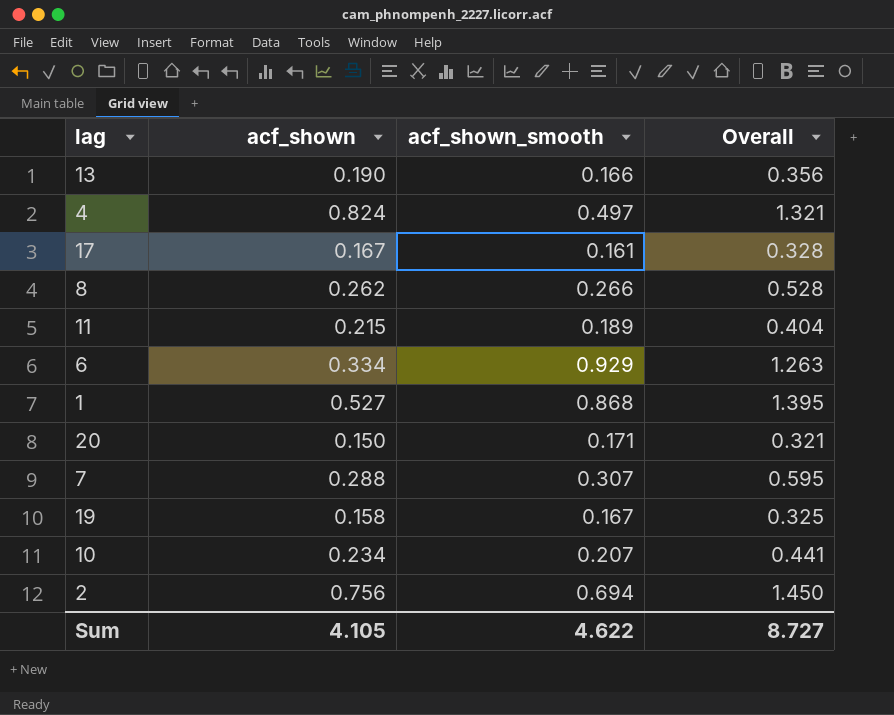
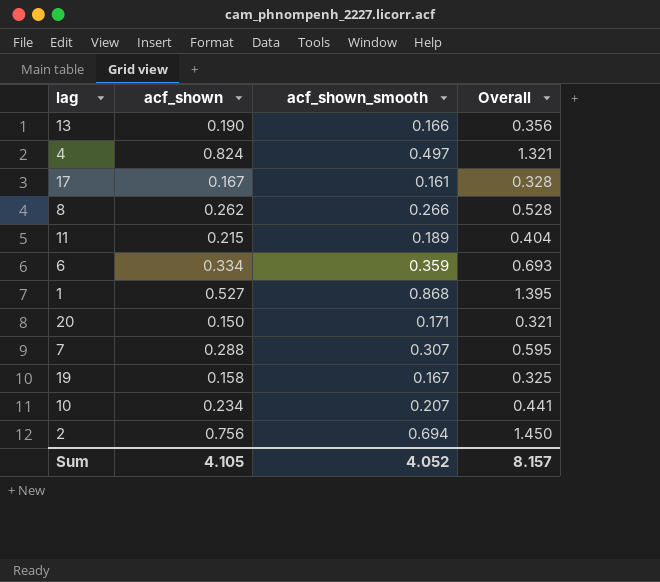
6 | acf_shown_smooth: 0.929 -> 0.359
6 | Overall: 1.263 -> 0.693
Sum | acf_shown_smooth: 4.622 -> 4.052
Sum | Overall: 8.727 -> 8.157

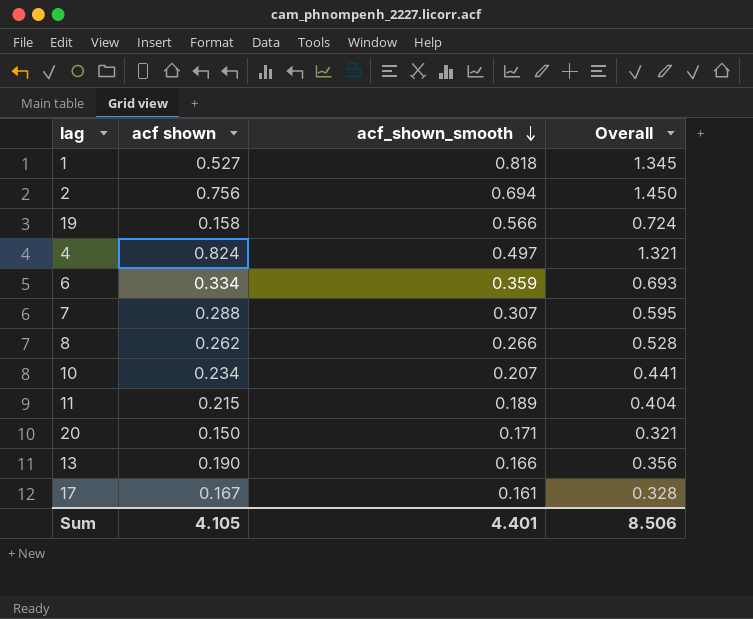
row order: none -> acf_shown_smooth descending
column name: acf_shown -> acf shown
1 | acf_shown_smooth: 0.868 -> 0.818
1 | Overall: 1.395 -> 1.345
19 | acf_shown_smooth: 0.167 -> 0.566
19 | Overall: 0.325 -> 0.724
Sum | acf_shown_smooth: 4.052 -> 4.401
Sum | Overall: 8.157 -> 8.506

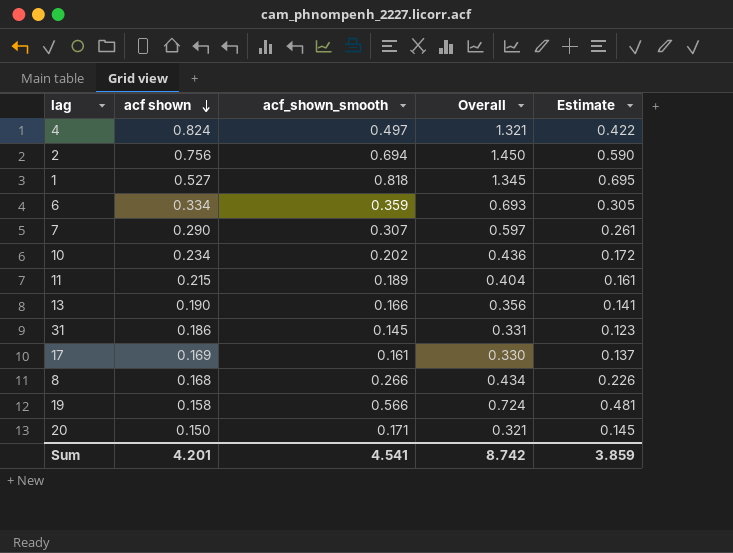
row order: acf_shown_smooth descending -> acf shown descending
column Estimate | formula: none -> [acf_shown_smooth] * 0.85
7 | acf shown: 0.288 -> 0.290
7 | Overall: 0.595 -> 0.597
10 | acf_shown_smooth: 0.207 -> 0.202
10 | Overall: 0.441 -> 0.436
row 31: none -> 0.186 | 0.145 | 0.331 | 0.123
17 | acf shown: 0.167 -> 0.169
17 | Overall: 0.328 -> 0.330
8 | acf shown: 0.262 -> 0.168
8 | Overall: 0.528 -> 0.434
Sum | acf shown: 4.105 -> 4.201
Sum | acf_shown_smooth: 4.401 -> 4.541
Sum | Overall: 8.506 -> 8.742

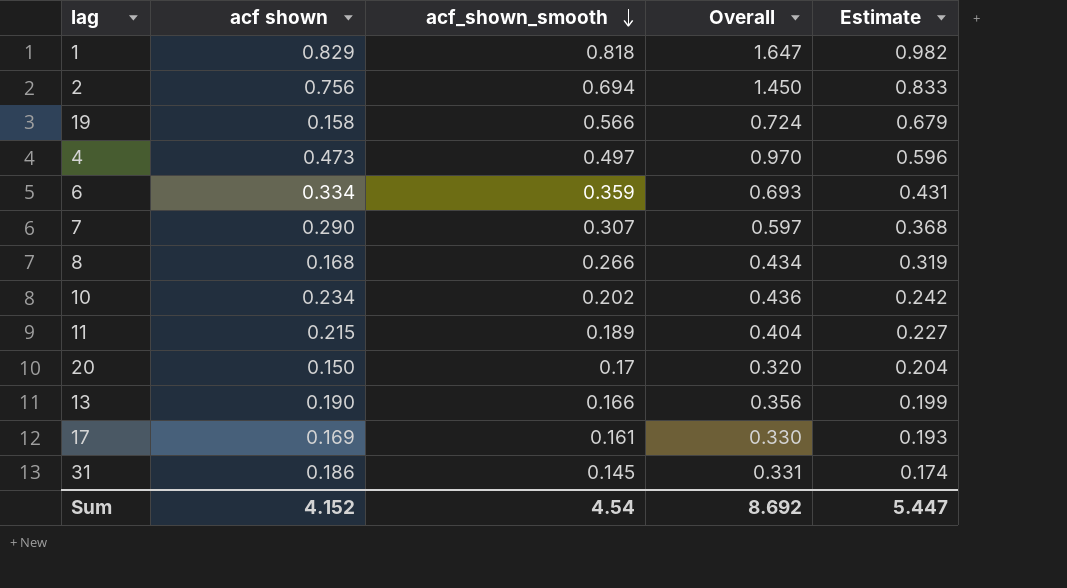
row order: acf shown descending -> acf_shown_smooth descending
column Estimate | formula: [acf_shown_smooth] * 0.85 -> [acf_shown_smooth] * 1.2
1 | acf shown: 0.527 -> 0.829
1 | Overall: 1.345 -> 1.647
4 | acf shown: 0.824 -> 0.473
4 | Overall: 1.321 -> 0.970
20 | acf_shown_smooth: 0.171 -> 0.17
20 | Overall: 0.321 -> 0.320
Sum | acf shown: 4.201 -> 4.152
Sum | acf_shown_smooth: 4.541 -> 4.54
Sum | Overall: 8.742 -> 8.692
Sum | Estimate: 3.859 -> 5.447

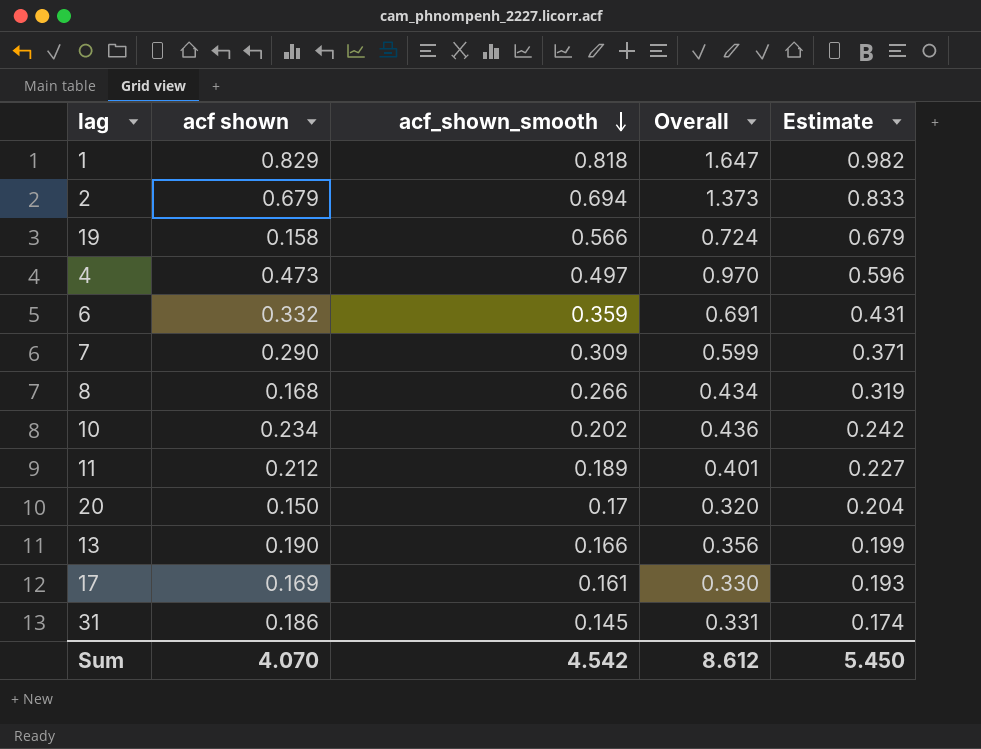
2 | acf shown: 0.756 -> 0.679
2 | Overall: 1.450 -> 1.373
6 | acf shown: 0.334 -> 0.332
6 | Overall: 0.693 -> 0.691
7 | acf_shown_smooth: 0.307 -> 0.309
7 | Overall: 0.597 -> 0.599
7 | Estimate: 0.368 -> 0.371
11 | acf shown: 0.215 -> 0.212
11 | Overall: 0.404 -> 0.401
Sum | acf shown: 4.152 -> 4.070
Sum | acf_shown_smooth: 4.54 -> 4.542
Sum | Overall: 8.692 -> 8.612
Sum | Estimate: 5.447 -> 5.450

